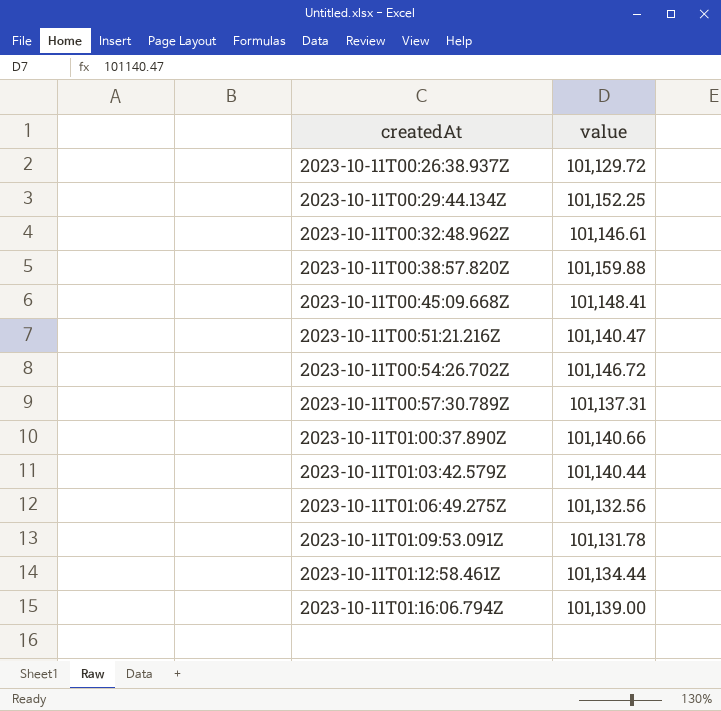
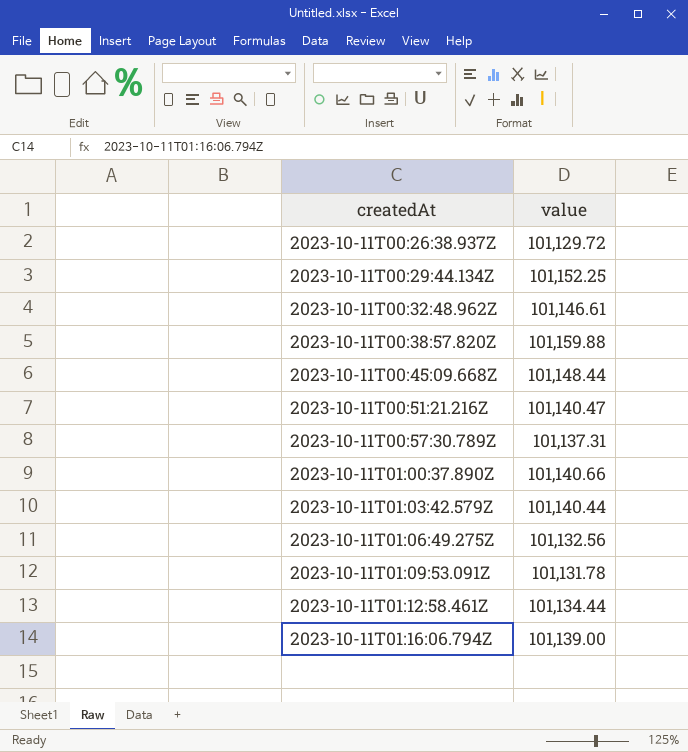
row 2023-10-11T00:54:26.702Z: 101,146.72 -> none
2023-10-11T00:45:09.668Z | value: 101,148.41 -> 101,148.44

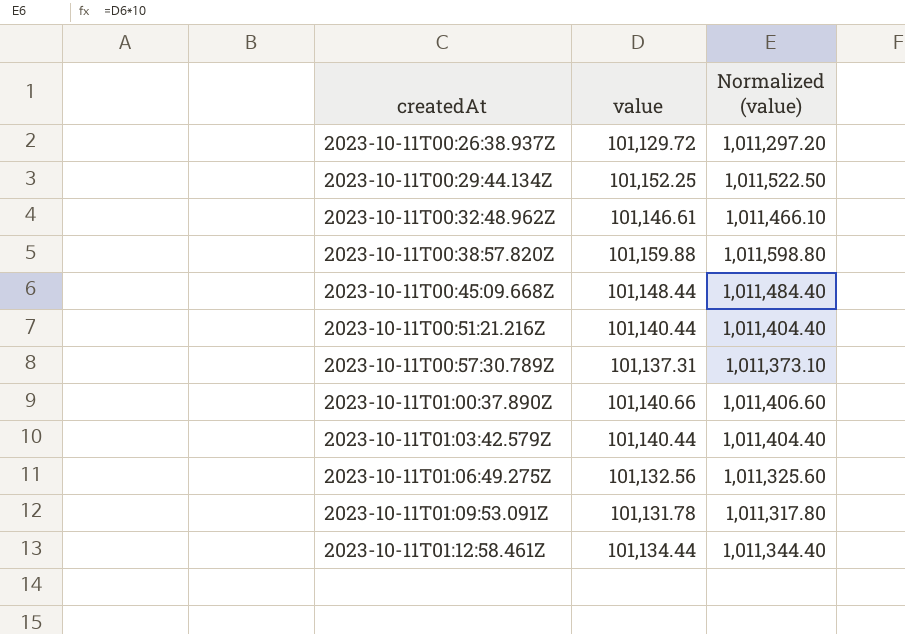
column Normalized (value) | formula: none -> [value] * 10
row 2023-10-11T01:16:06.794Z: 101,139.00 -> none
2023-10-11T00:51:21.216Z | value: 101,140.47 -> 101,140.44

